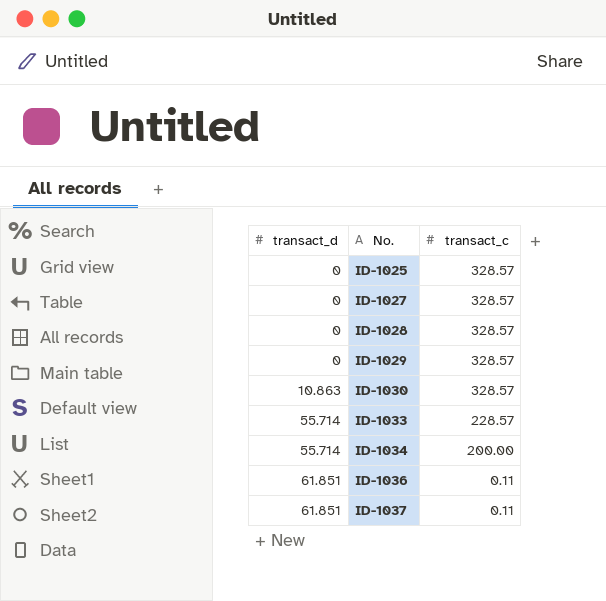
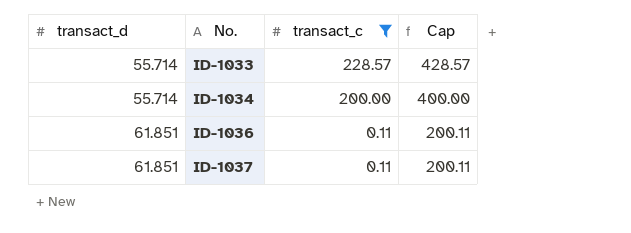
filter: none -> transact_c != 328.57
column Cap | formula: none -> [transact_c] + 200

